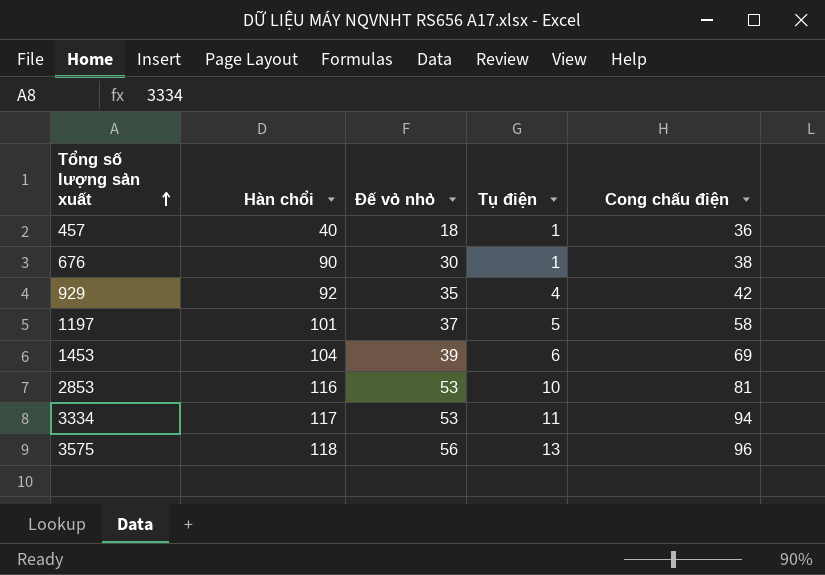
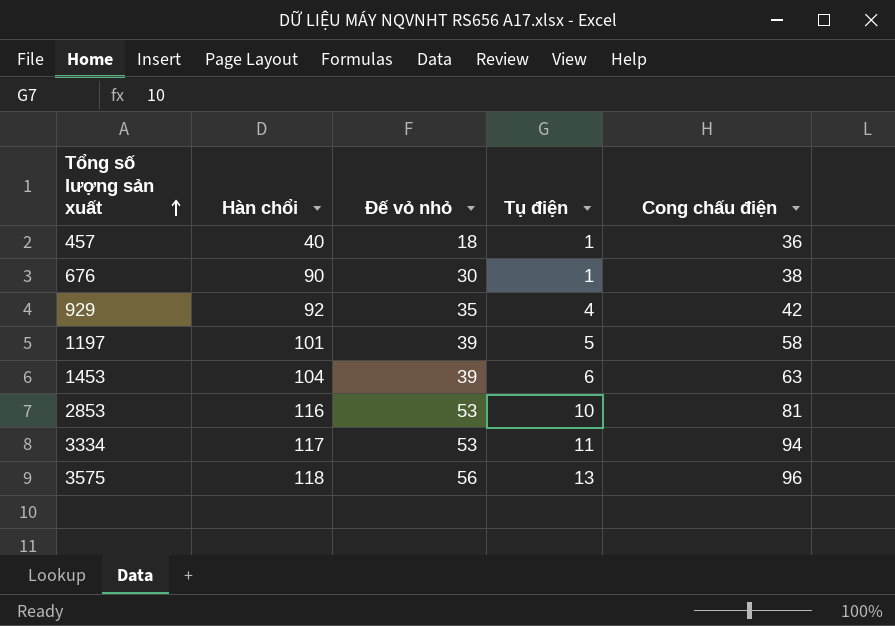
1197 | Đế vỏ nhỏ: 37 -> 39
1453 | Cong chấu điện: 69 -> 63

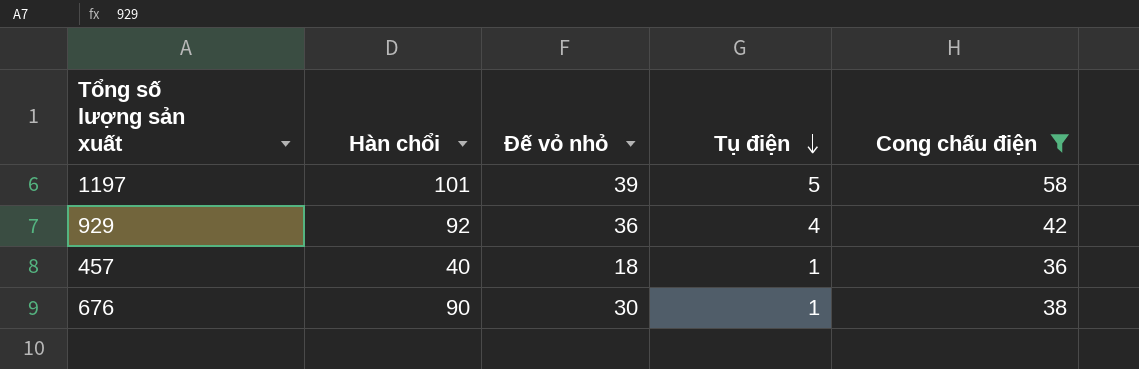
filter: none -> Cong chấu điện <= 58
row order: Tổng số lượng sản xuất ascending -> Tụ điện descending
929 | Đế vỏ nhỏ: 35 -> 36

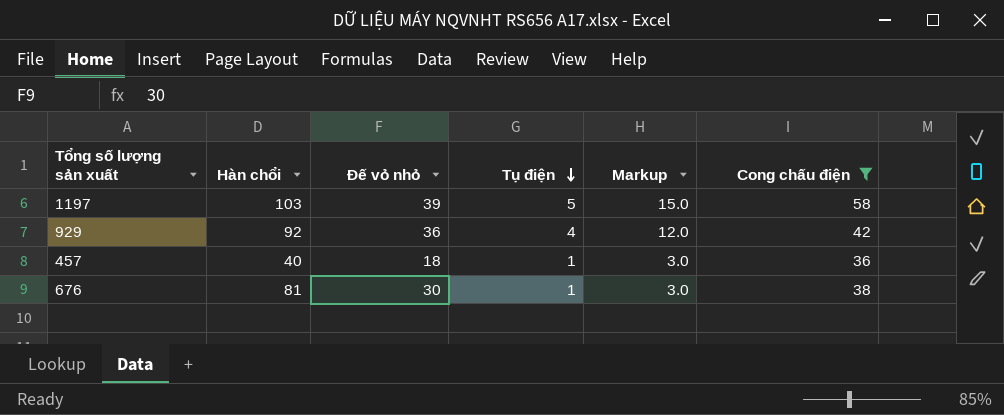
column Markup | formula: none -> [Tụ điện] * 3
1197 | Hàn chổi: 101 -> 103
676 | Hàn chổi: 90 -> 81

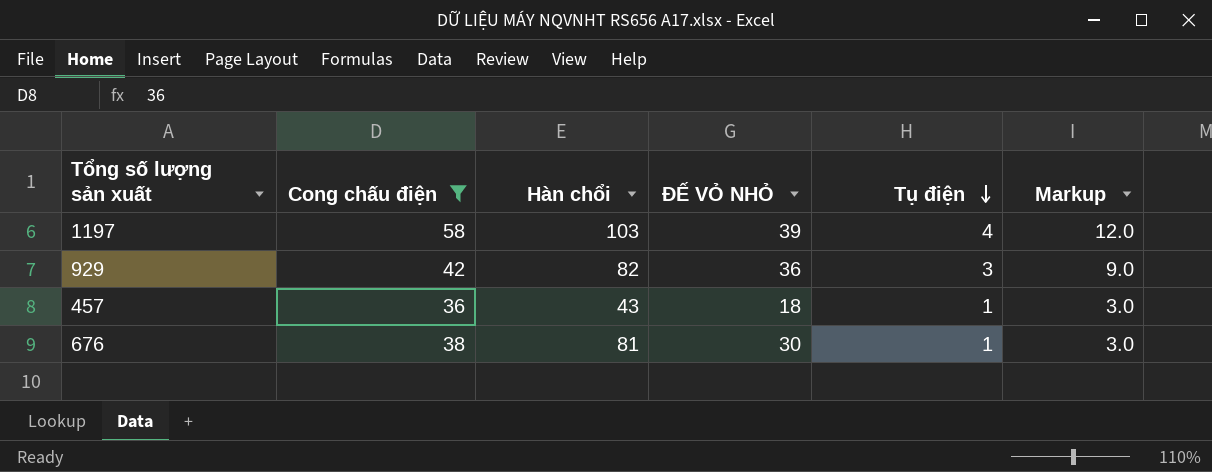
column Cong chấu điện | position: 6 -> 2
column name: Đế vỏ nhỏ -> ĐẾ VỎ NHỎ
1197 | Tụ điện: 5 -> 4
1197 | Markup: 15.0 -> 12.0
929 | Hàn chổi: 92 -> 82
929 | Tụ điện: 4 -> 3
929 | Markup: 12.0 -> 9.0
457 | Hàn chổi: 40 -> 43

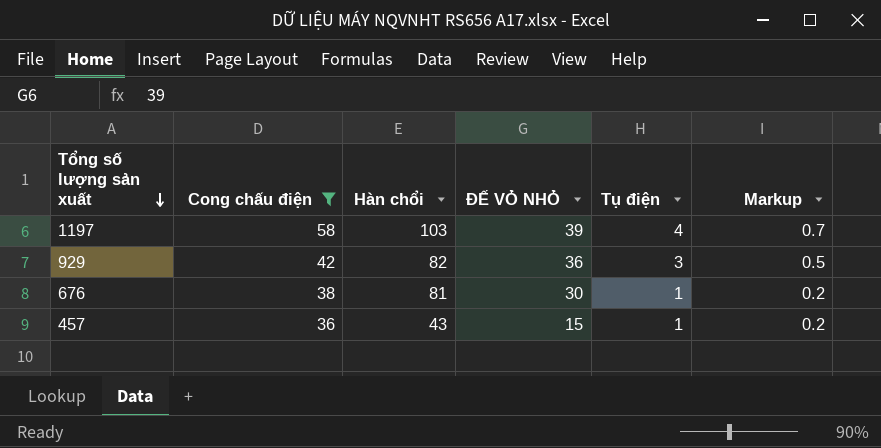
row order: Tụ điện descending -> Tổng số lượng sản xuất descending
column Markup | formula: [Tụ điện] * 3 -> [Tụ điện] * 0.18
457 | ĐẾ VỎ NHỎ: 18 -> 15

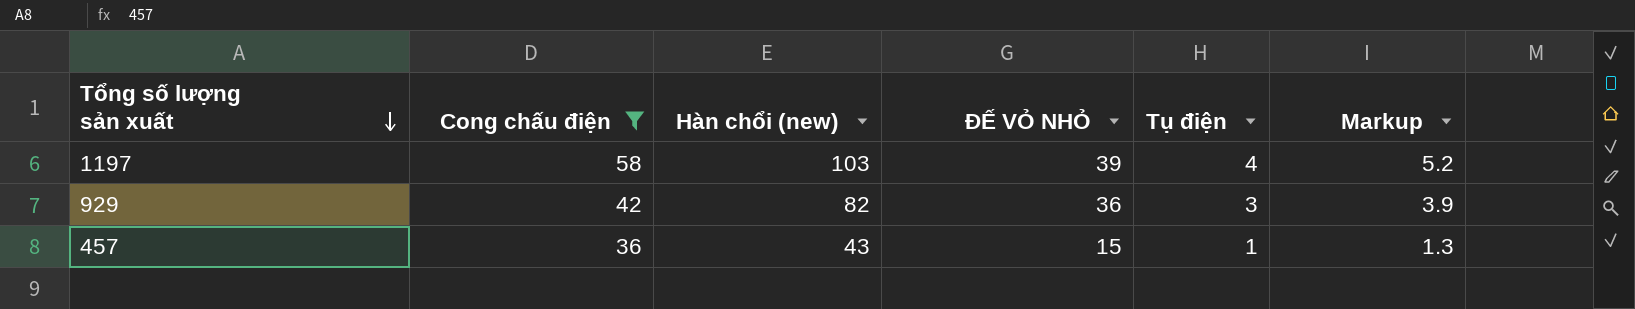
column name: Hàn chổi -> Hàn chổi (new)
column Markup | formula: [Tụ điện] * 0.18 -> [Tụ điện] * 1.3
row 676: 38 | 81 | 30 | 1 | 0.2 -> none

